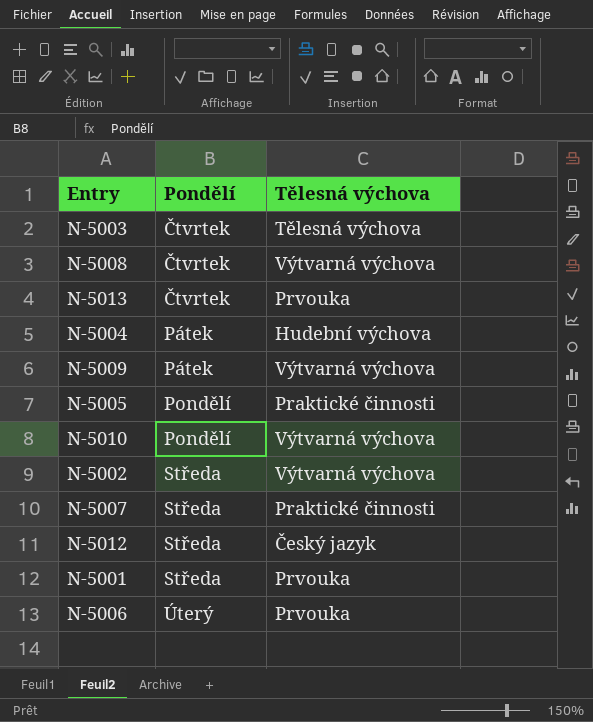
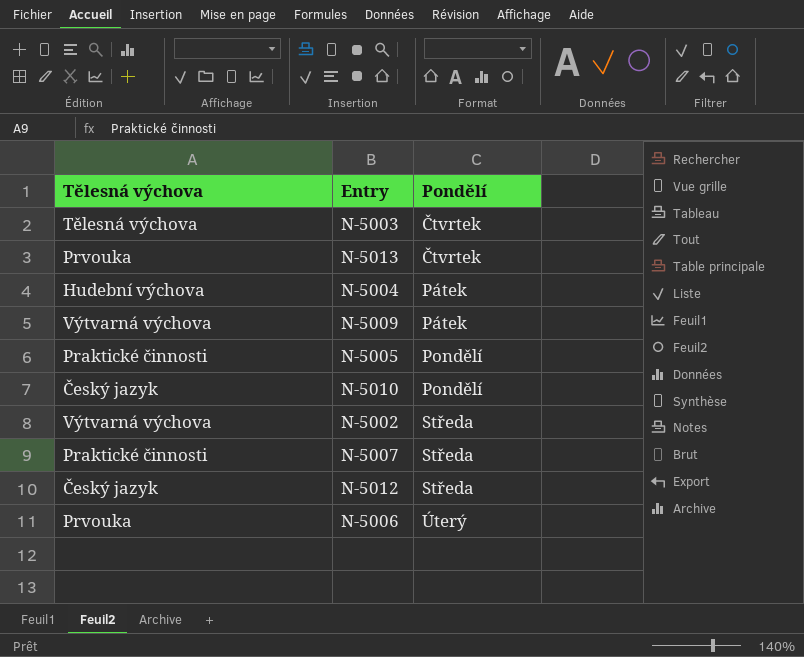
column Tělesná výchova | position: 3 -> 1
row N-5008: Čtvrtek | Výtvarná výchova -> none
row N-5001: Středa | Prvouka -> none
N-5010 | Tělesná výchova: Výtvarná výchova -> Český jazyk

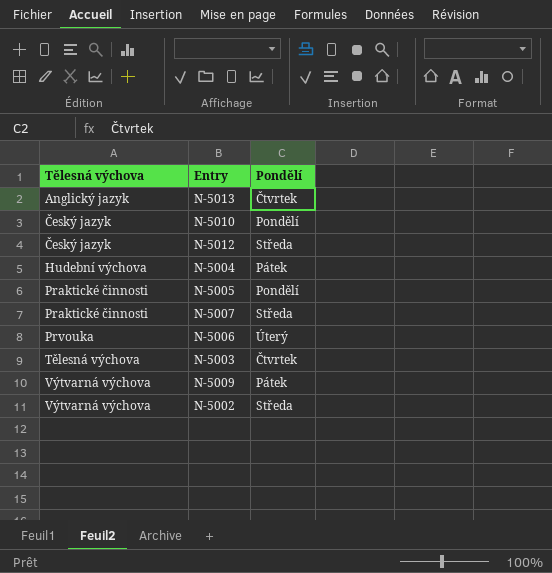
row order: Pondělí ascending -> Tělesná výchova ascending
N-5013 | Tělesná výchova: Prvouka -> Anglický jazyk

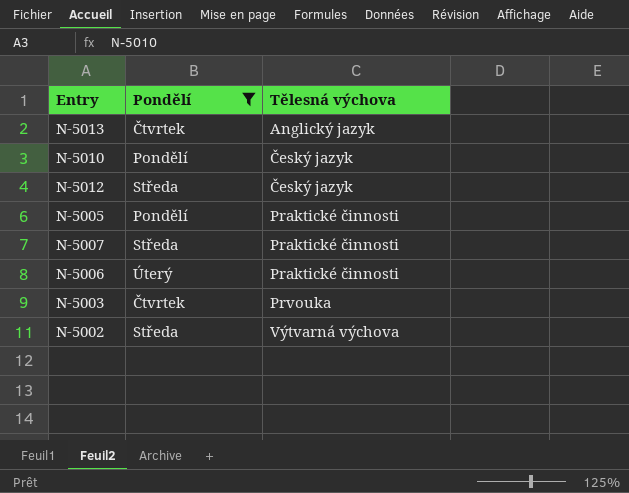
filter: none -> Pondělí != Pátek
column Tělesná výchova | position: 1 -> 3
N-5006 | Tělesná výchova: Prvouka -> Praktické činnosti
N-5003 | Tělesná výchova: Tělesná výchova -> Prvouka

